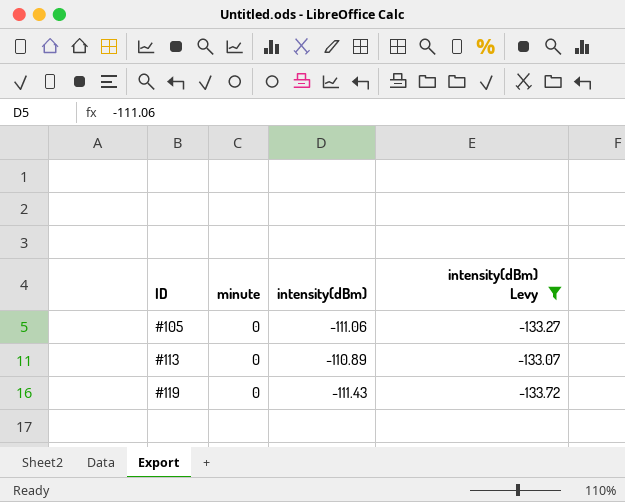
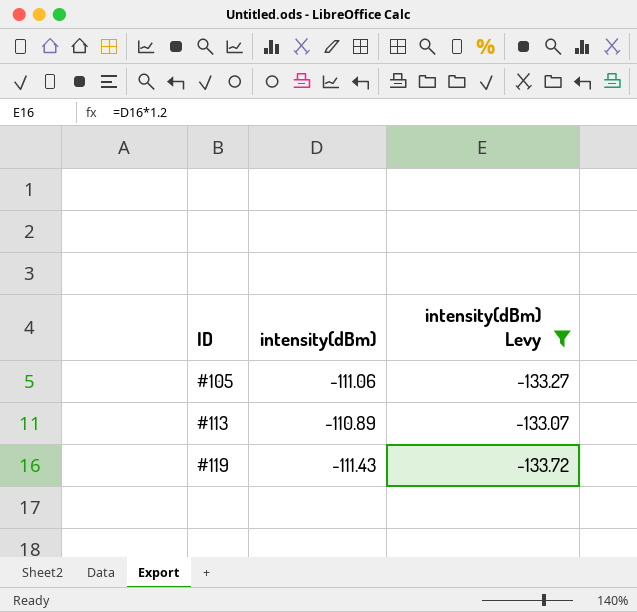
column minute | position: 2 -> none

